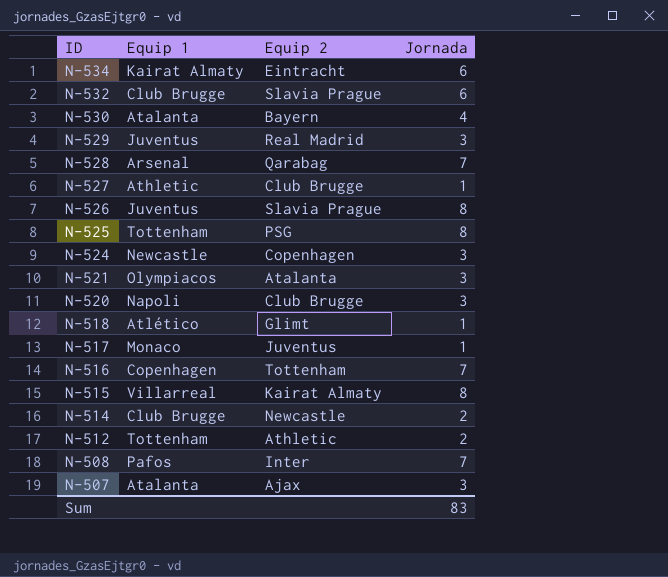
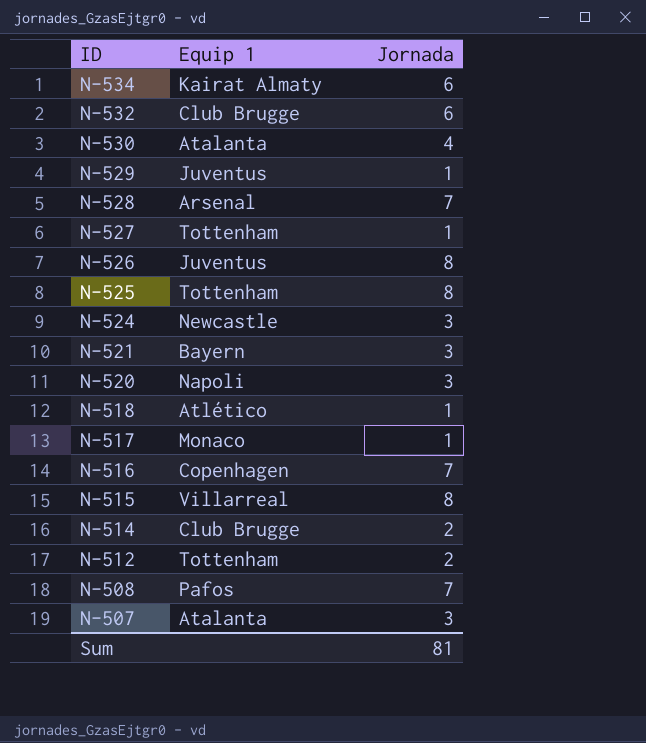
column Equip 2 | position: 3 -> none
N-529 | Jornada: 3 -> 1
N-527 | Equip 1: Athletic -> Tottenham
N-521 | Equip 1: Olympiacos -> Bayern
Sum | Jornada: 83 -> 81

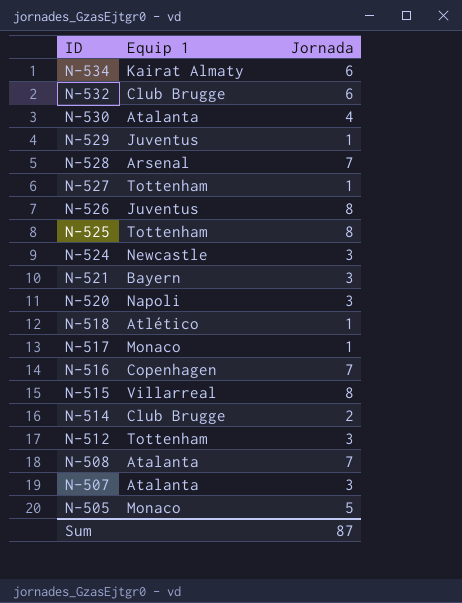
N-512 | Jornada: 2 -> 3
N-508 | Equip 1: Pafos -> Atalanta
row N-505: none -> Monaco | 5
Sum | Jornada: 81 -> 87

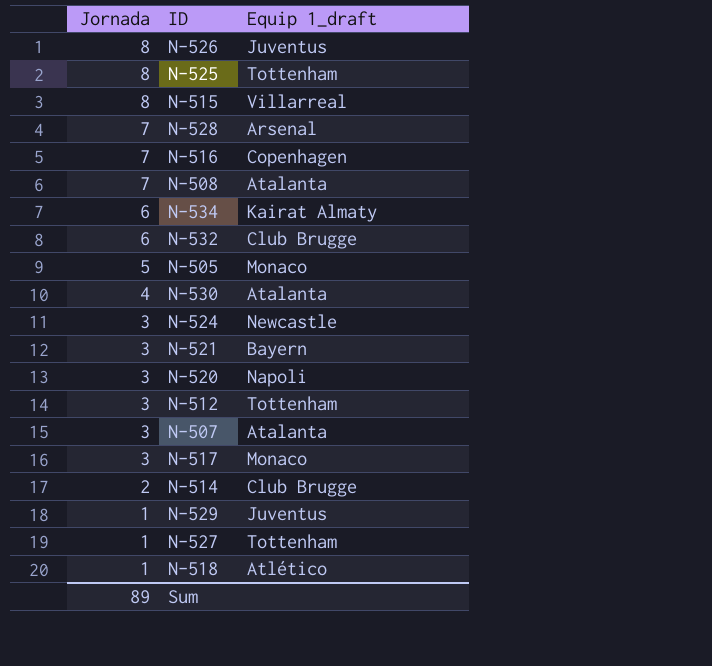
row order: ID descending -> Jornada descending
column Jornada | position: 3 -> 1
column name: Equip 1 -> Equip 1_draft
N-517 | Jornada: 1 -> 3
Sum | Jornada: 87 -> 89

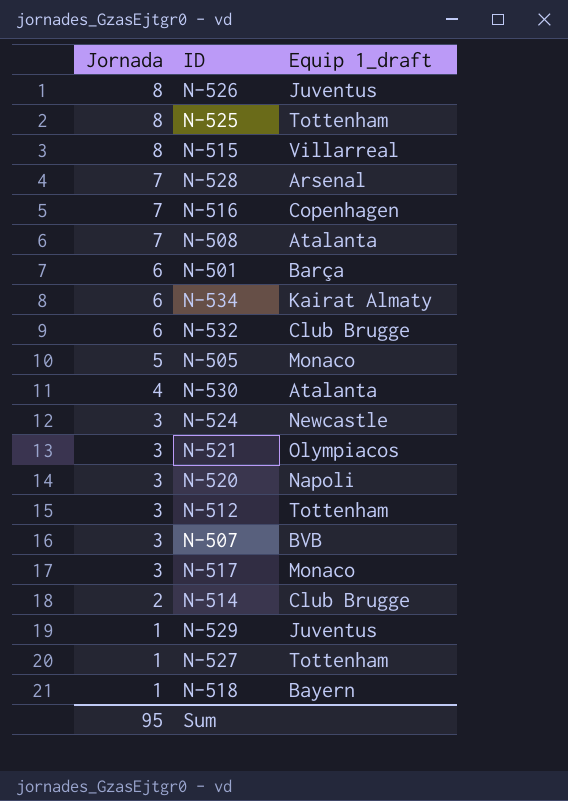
row N-501: none -> 6 | Barça
N-521 | Equip 1_draft: Bayern -> Olympiacos
N-507 | Equip 1_draft: Atalanta -> BVB
N-518 | Equip 1_draft: Atlético -> Bayern
Sum | Jornada: 89 -> 95

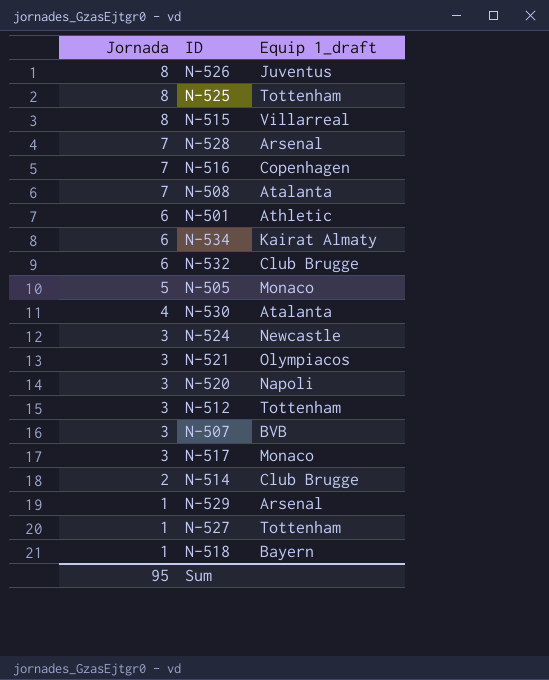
N-501 | Equip 1_draft: Barça -> Athletic
N-529 | Equip 1_draft: Juventus -> Arsenal

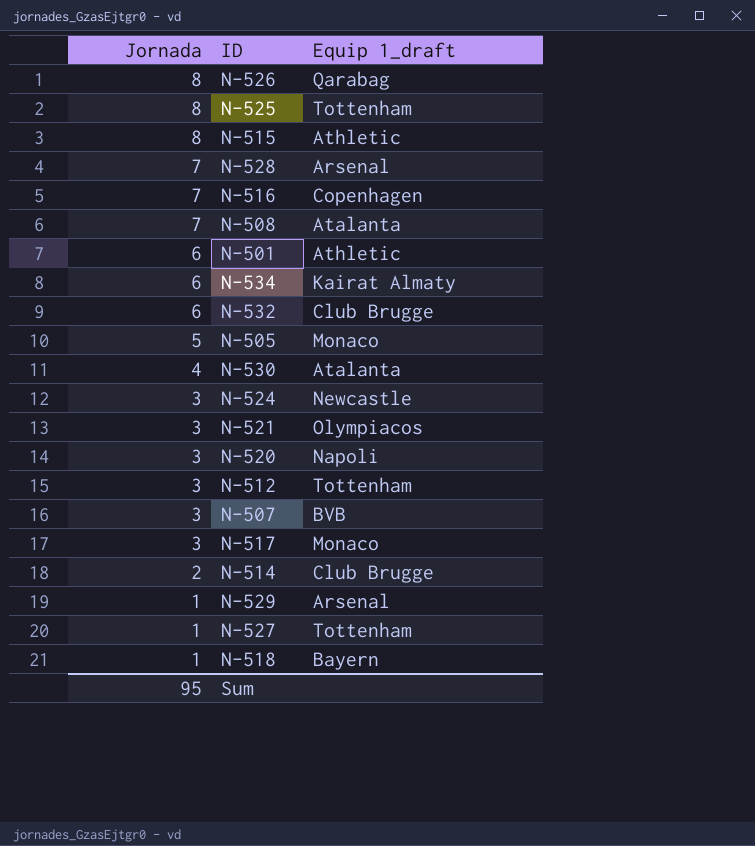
N-526 | Equip 1_draft: Juventus -> Qarabag
N-515 | Equip 1_draft: Villarreal -> Athletic

